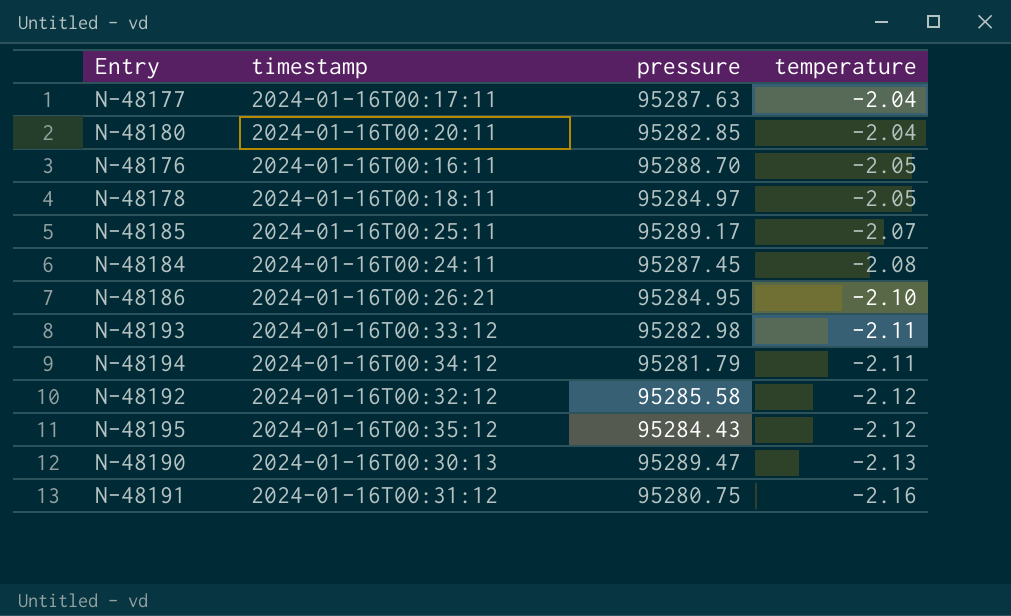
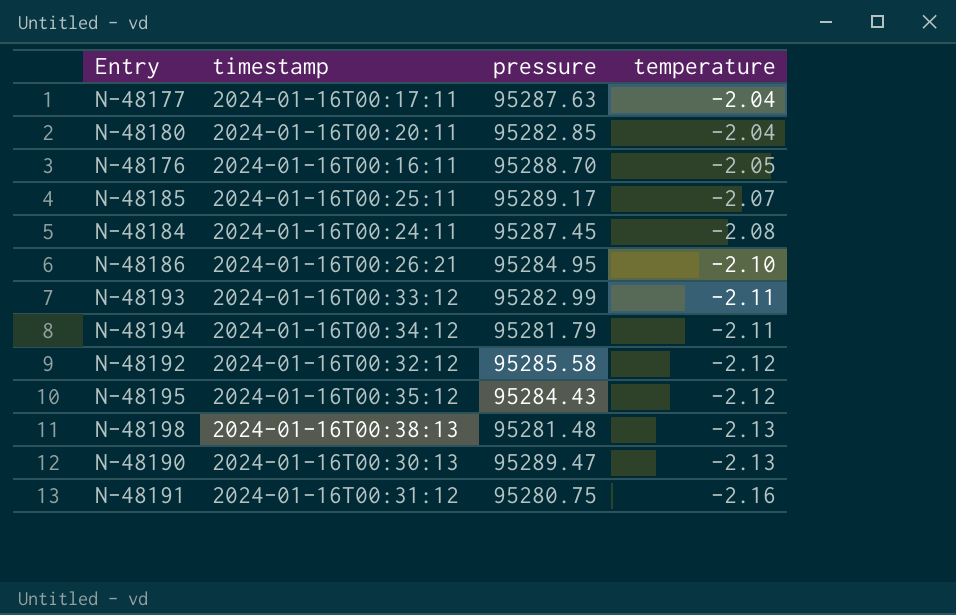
row N-48178: 2024-01-16T00:18:11 | 95284.97 | -2.05 -> none
N-48193 | pressure: 95282.98 -> 95282.99
row N-48198: none -> 2024-01-16T00:38:13 | 95281.48 | -2.13

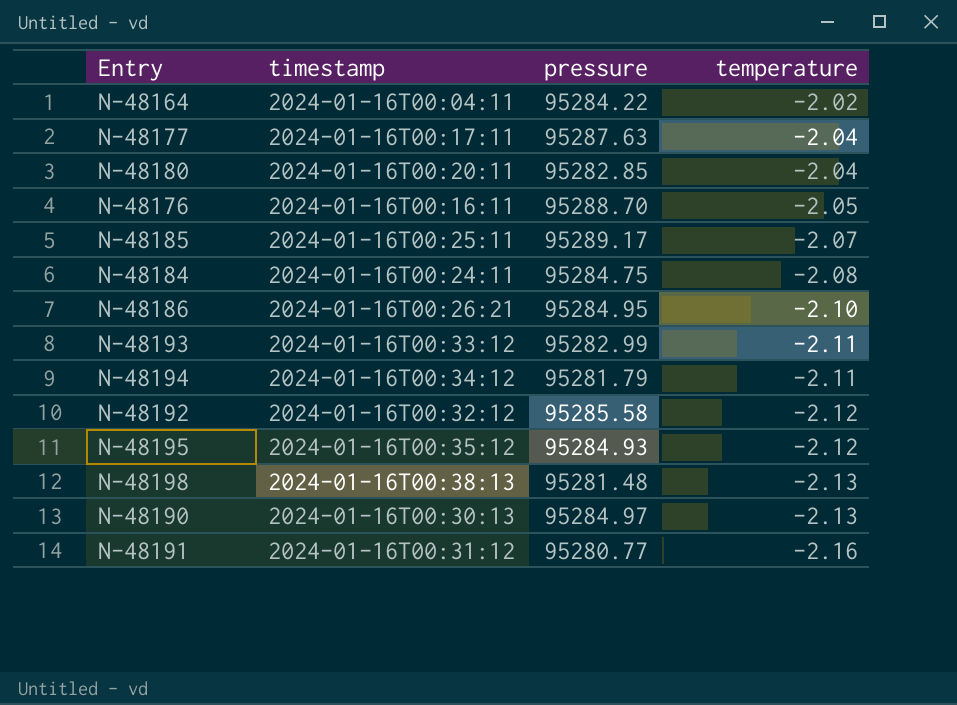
row N-48164: none -> 2024-01-16T00:04:11 | 95284.22 | -2.02
N-48184 | pressure: 95287.45 -> 95284.75
N-48195 | pressure: 95284.43 -> 95284.93
N-48190 | pressure: 95289.47 -> 95284.97
N-48191 | pressure: 95280.75 -> 95280.77

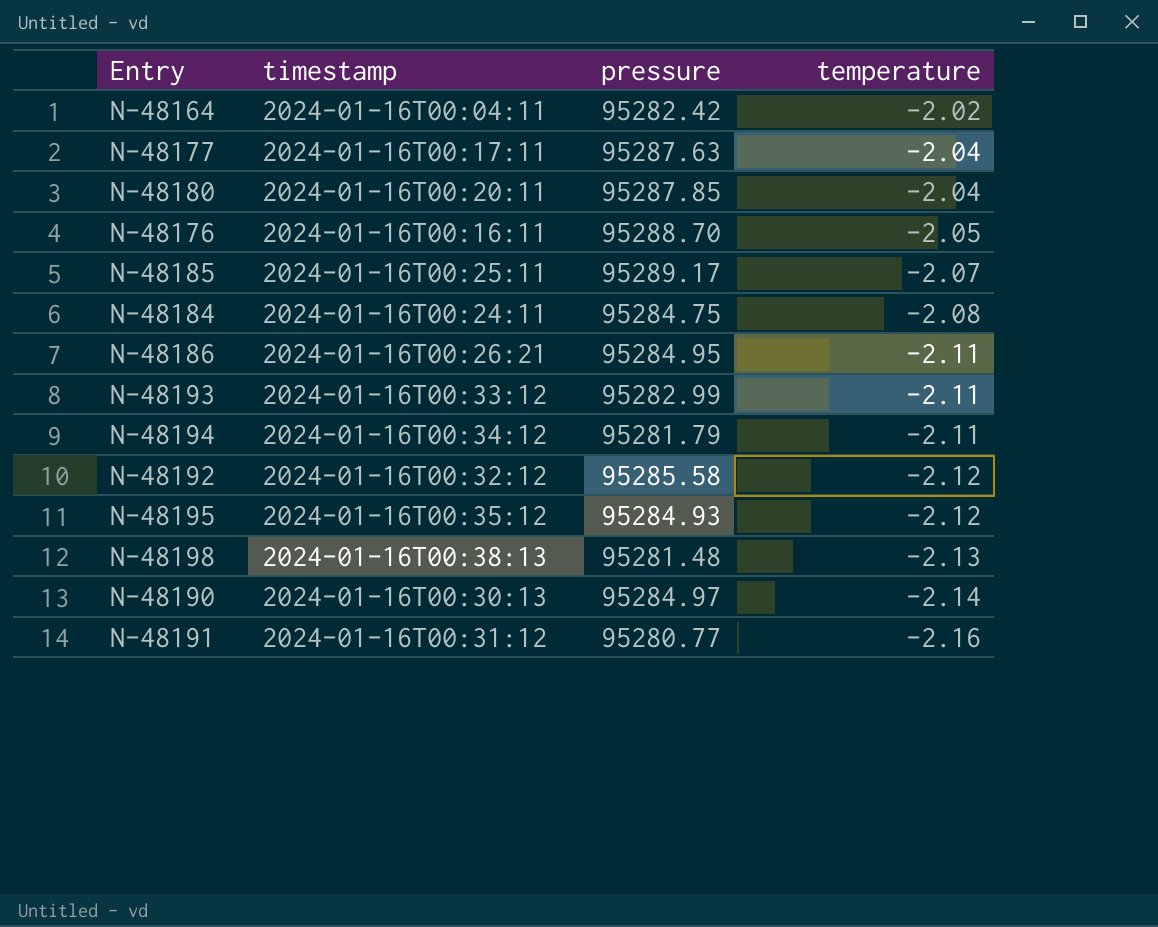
N-48164 | pressure: 95284.22 -> 95282.42
N-48180 | pressure: 95282.85 -> 95287.85
N-48186 | temperature: -2.10 -> -2.11
N-48190 | temperature: -2.13 -> -2.14

